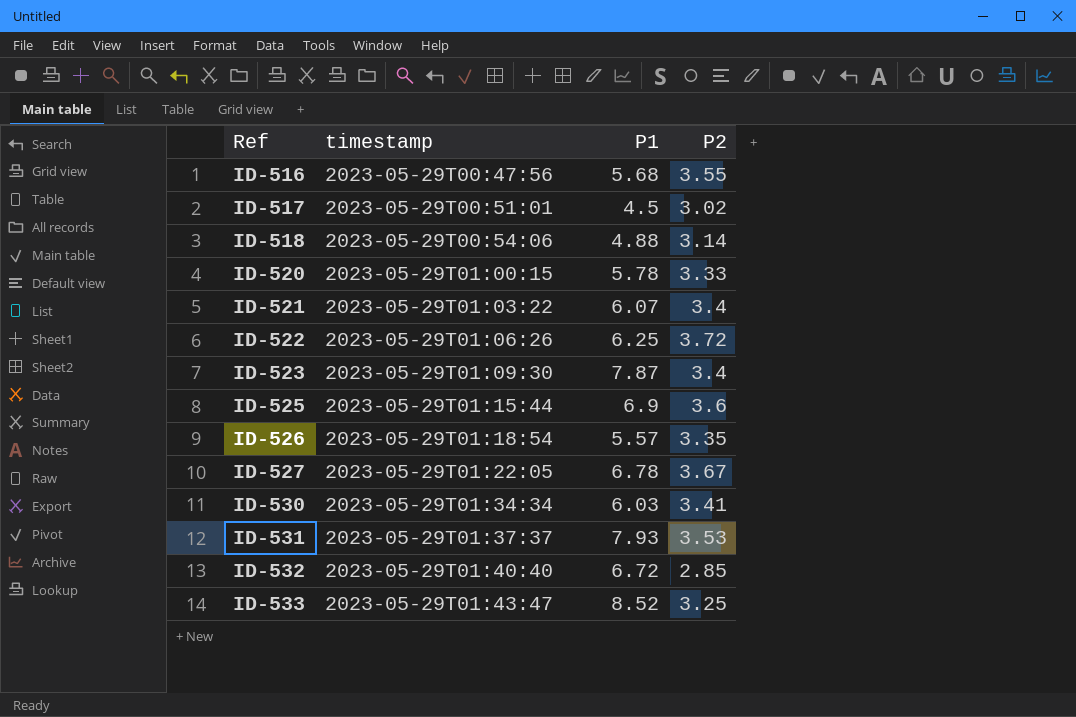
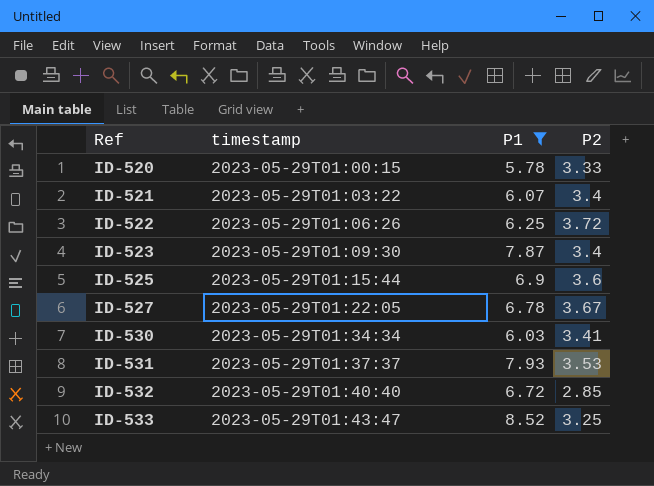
filter: none -> P1 >= 5.78

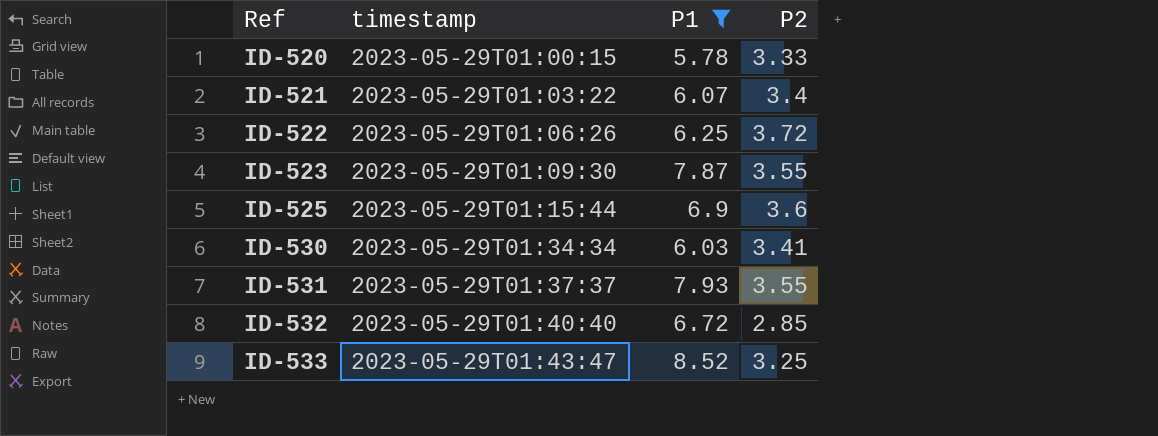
row ID-527: 2023-05-29T01:22:05 | 6.78 | 3.67 -> none
ID-523 | P2: 3.4 -> 3.55
ID-531 | P2: 3.53 -> 3.55

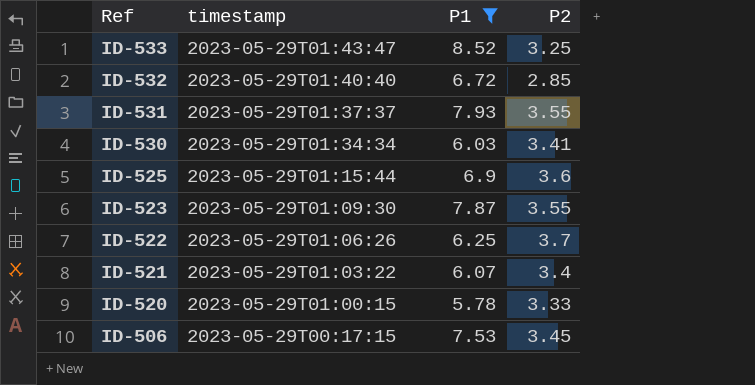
row order: Ref ascending -> Ref descending
ID-522 | P2: 3.72 -> 3.7
row ID-506: none -> 2023-05-29T00:17:15 | 7.53 | 3.45

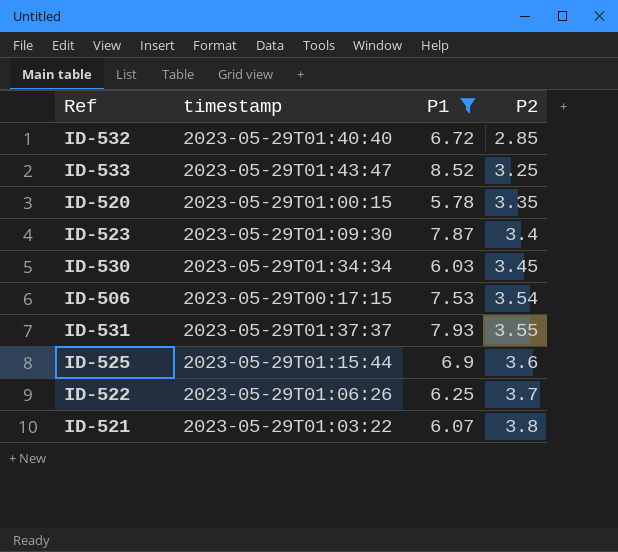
row order: Ref descending -> P2 ascending
ID-520 | P2: 3.33 -> 3.35
ID-523 | P2: 3.55 -> 3.4
ID-530 | P2: 3.41 -> 3.45
ID-506 | P2: 3.45 -> 3.54
ID-521 | P2: 3.4 -> 3.8

